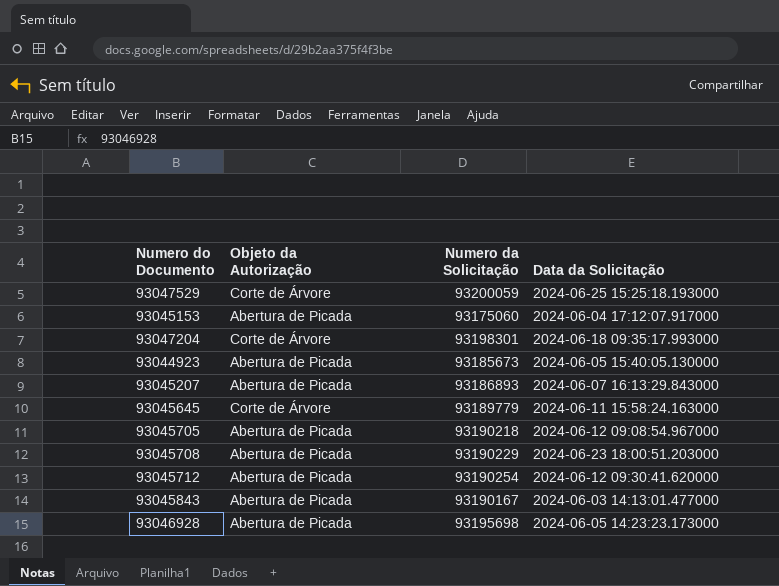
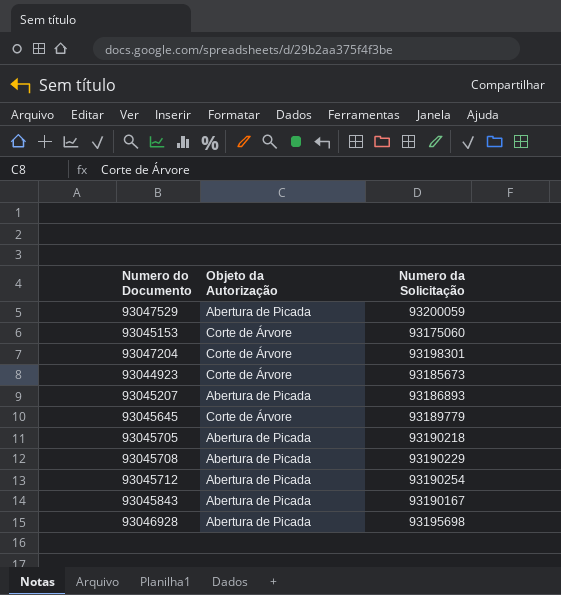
column Data da Solicitação | position: 4 -> none
93047529 | Objeto da Autorização: Corte de Árvore -> Abertura de Picada
93045153 | Objeto da Autorização: Abertura de Picada -> Corte de Árvore
93044923 | Objeto da Autorização: Abertura de Picada -> Corte de Árvore

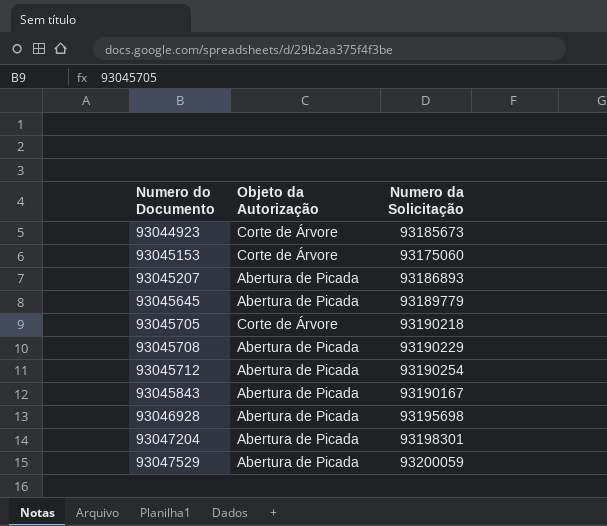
row order: none -> Numero do Documento ascending
93045645 | Objeto da Autorização: Corte de Árvore -> Abertura de Picada
93045705 | Objeto da Autorização: Abertura de Picada -> Corte de Árvore
93047204 | Objeto da Autorização: Corte de Árvore -> Abertura de Picada

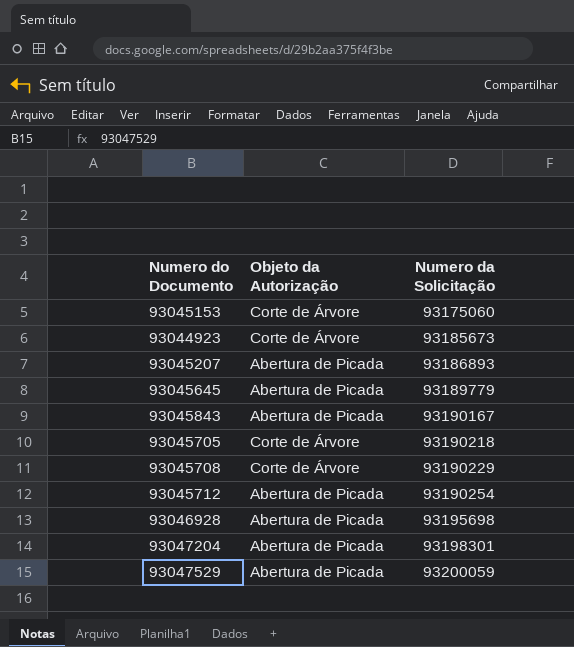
row order: Numero do Documento ascending -> Numero da Solicitação ascending
93045708 | Objeto da Autorização: Abertura de Picada -> Corte de Árvore

